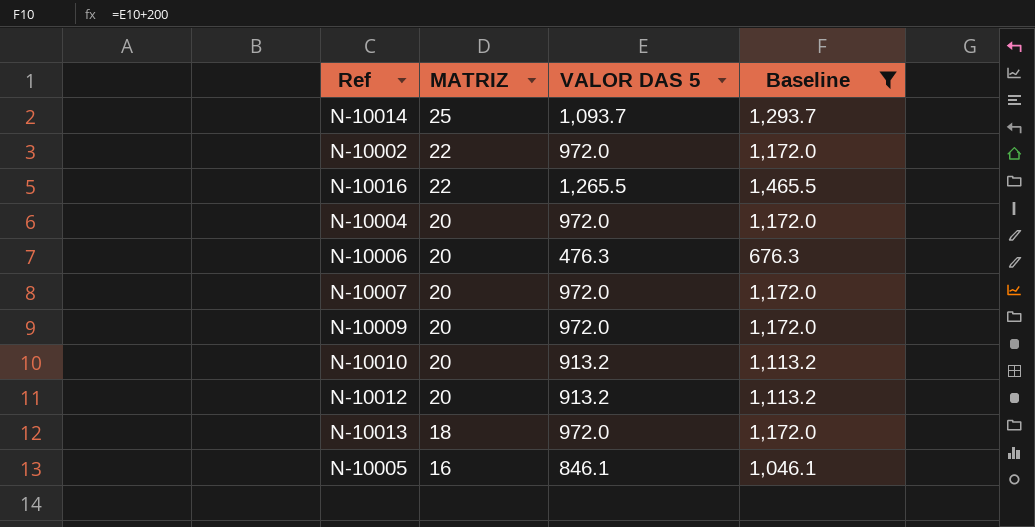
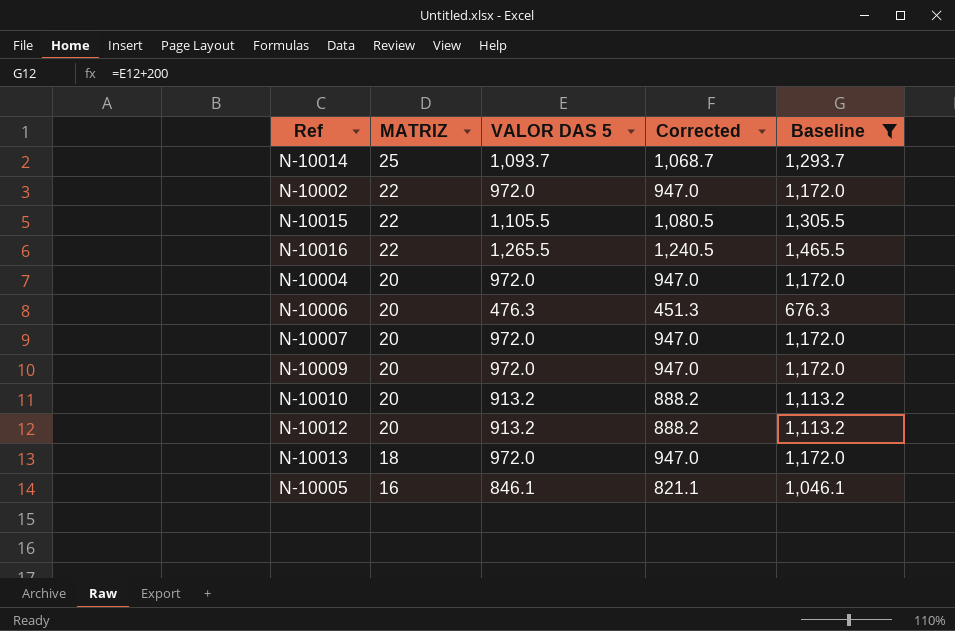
column Corrected | formula: none -> [VALOR DAS 5] - 25
row N-10015: none -> 22 | 1,105.5 | 1,080.5 | 1,305.5

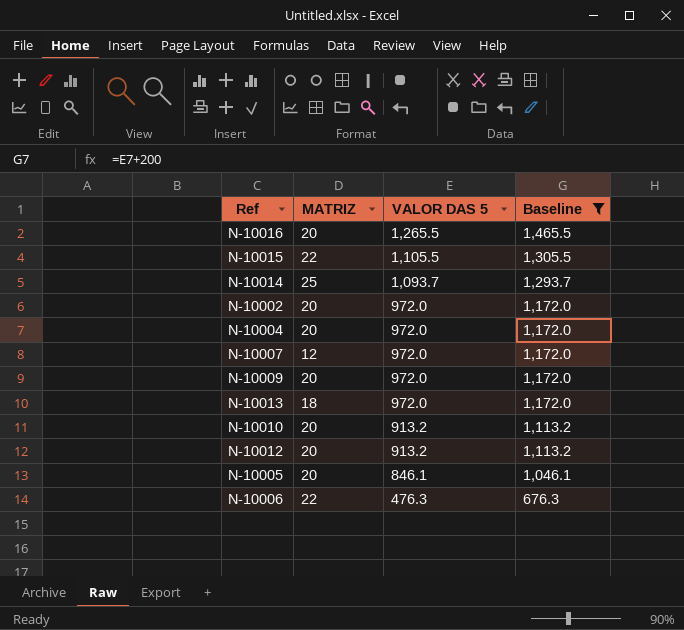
row order: MATRIZ descending -> VALOR DAS 5 descending
column Corrected | formula: [VALOR DAS 5] - 25 -> none
N-10016 | MATRIZ: 22 -> 20
N-10002 | MATRIZ: 22 -> 20
N-10007 | MATRIZ: 20 -> 12
N-10005 | MATRIZ: 16 -> 20
N-10006 | MATRIZ: 20 -> 22

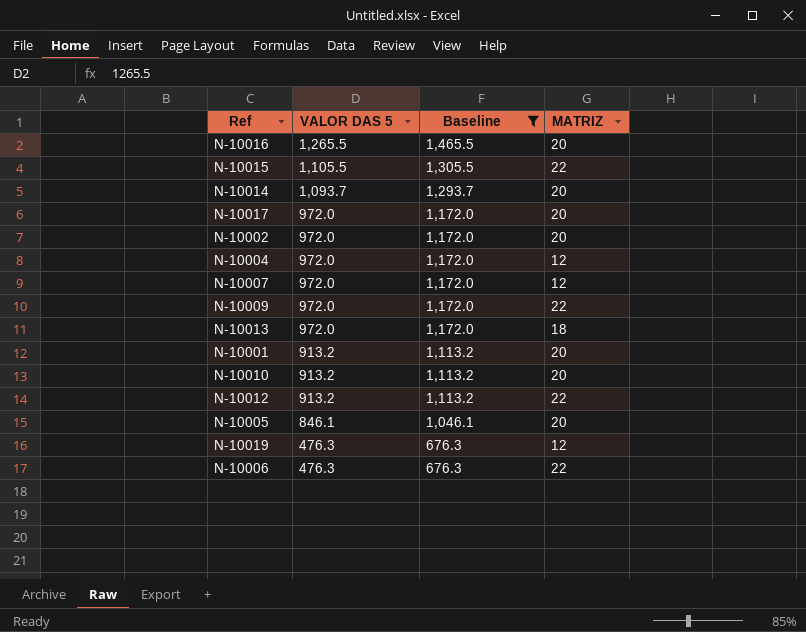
column MATRIZ | position: 2 -> 4
N-10014 | MATRIZ: 25 -> 20
row N-10017: none -> 972.0 | 1,172.0 | 20
N-10004 | MATRIZ: 20 -> 12
N-10009 | MATRIZ: 20 -> 22
row N-10001: none -> 913.2 | 1,113.2 | 20
N-10012 | MATRIZ: 20 -> 22
row N-10019: none -> 476.3 | 676.3 | 12

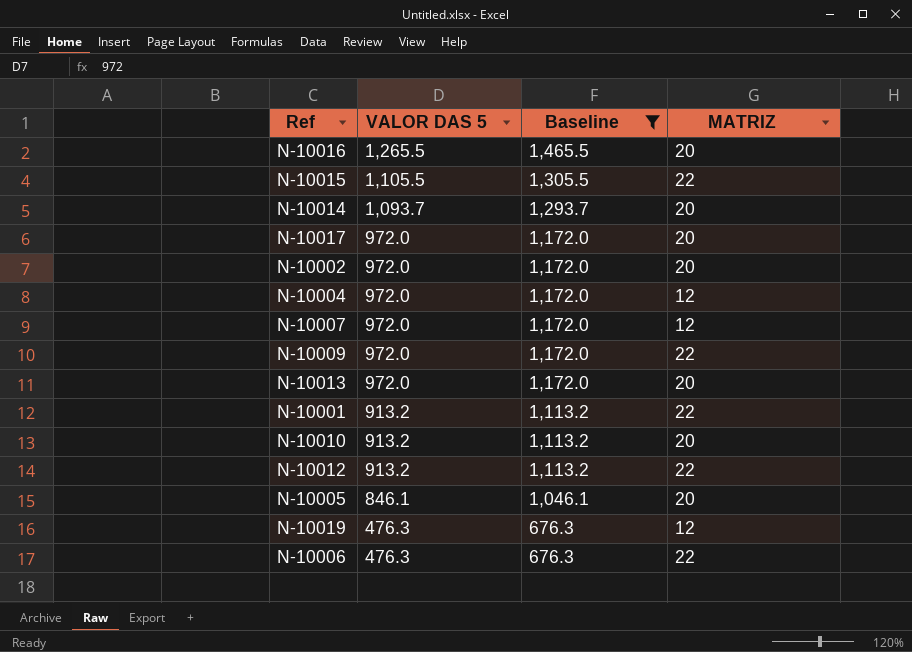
N-10013 | MATRIZ: 18 -> 20
N-10001 | MATRIZ: 20 -> 22

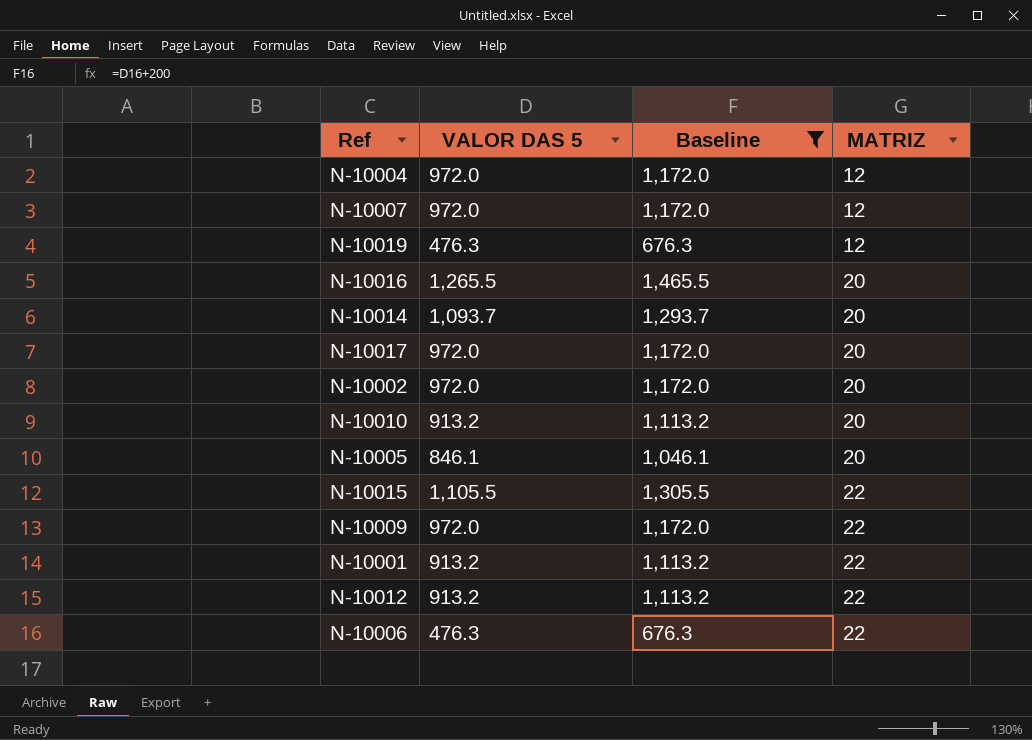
row order: VALOR DAS 5 descending -> MATRIZ ascending
row N-10013: 972.0 | 1,172.0 | 20 -> none

